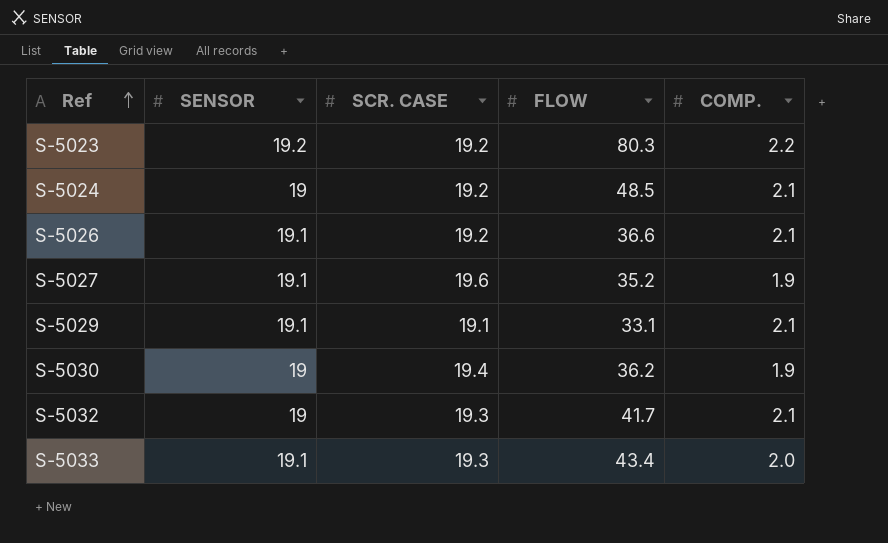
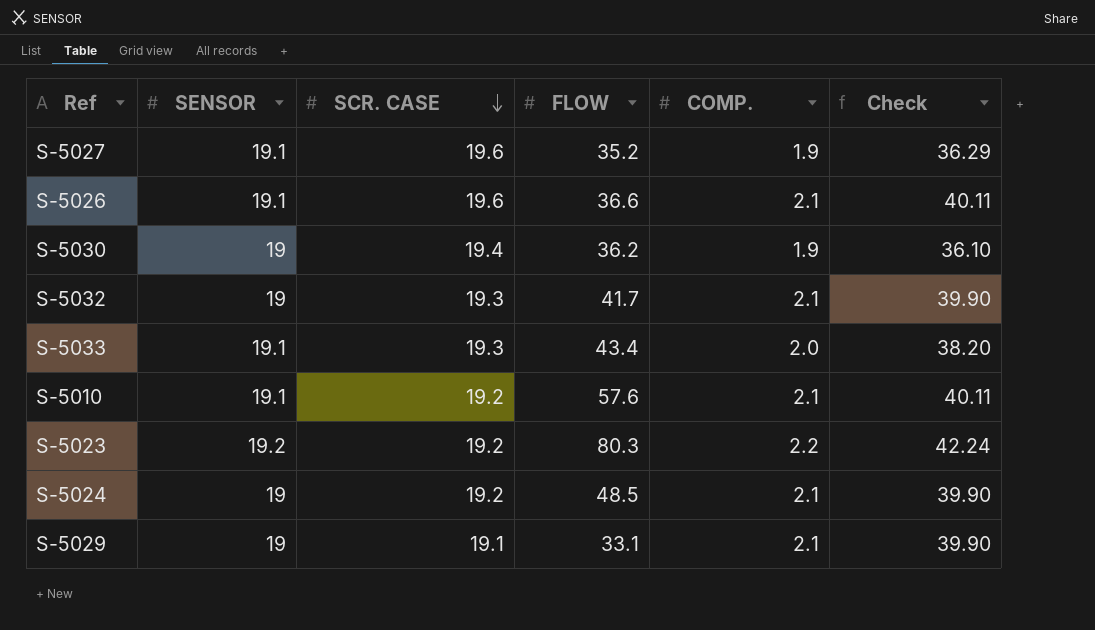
row order: Ref ascending -> SCR. CASE descending
column Check | formula: none -> [SENSOR] * [COMP.]
S-5026 | SCR. CASE: 19.2 -> 19.6
row S-5010: none -> 19.1 | 19.2 | 57.6 | 2.1 | 40.11
S-5029 | SENSOR: 19.1 -> 19

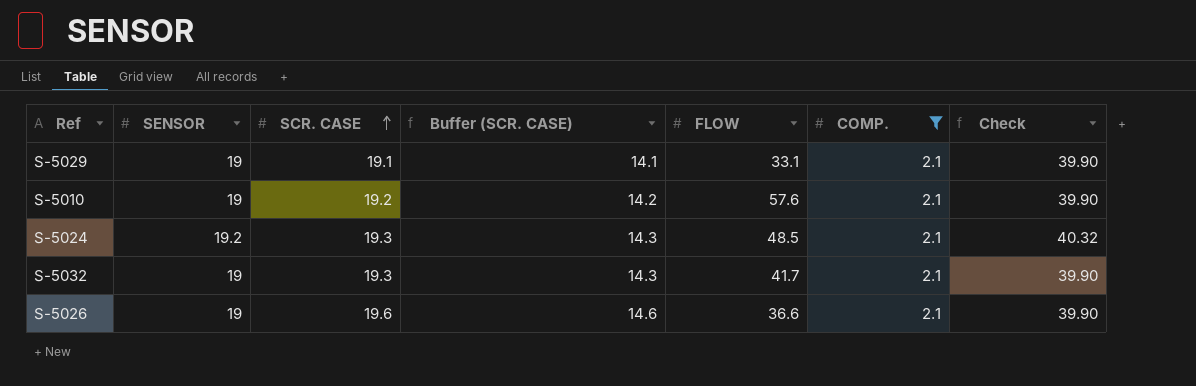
filter: none -> COMP. = 2.1
row order: SCR. CASE descending -> SCR. CASE ascending
column Buffer (SCR. CASE) | formula: none -> [SCR. CASE] - 5
S-5010 | SENSOR: 19.1 -> 19
S-5010 | Check: 40.11 -> 39.90
S-5024 | SENSOR: 19 -> 19.2
S-5024 | SCR. CASE: 19.2 -> 19.3
S-5024 | Check: 39.90 -> 40.32
S-5026 | SENSOR: 19.1 -> 19
S-5026 | Check: 40.11 -> 39.90

